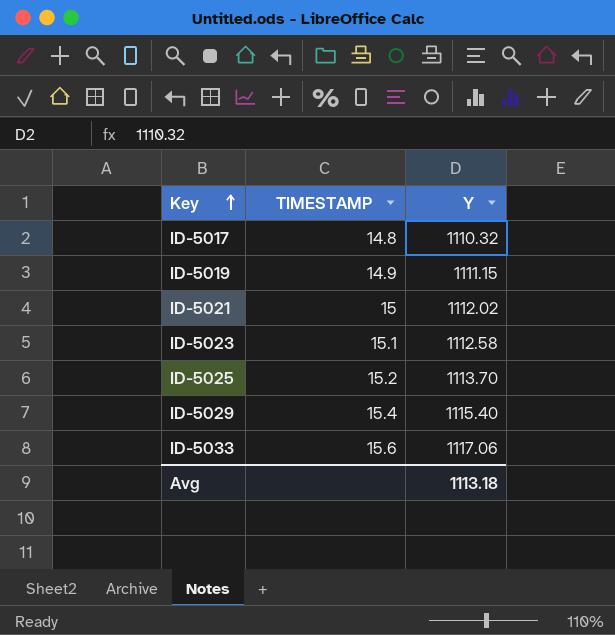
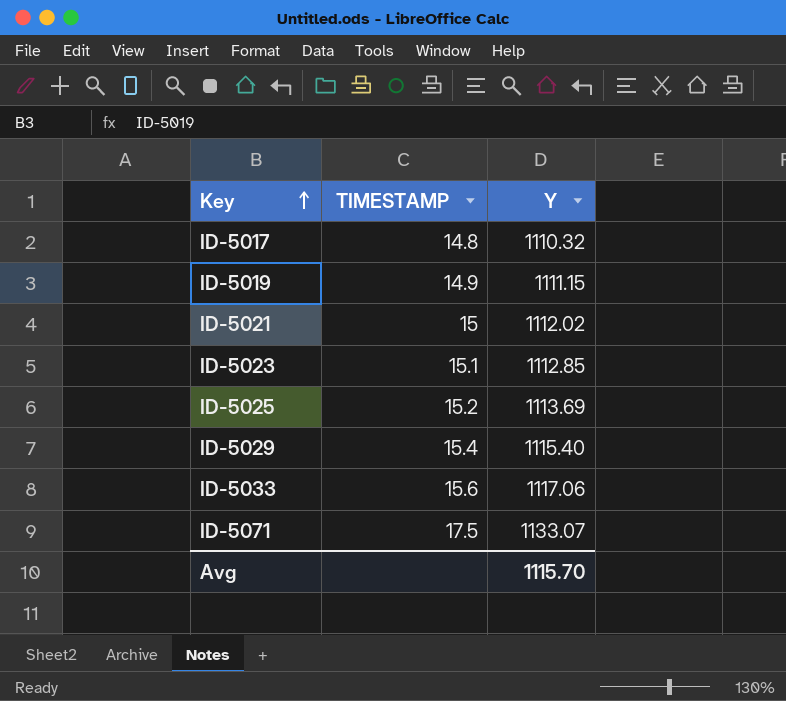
ID-5023 | Y: 1112.58 -> 1112.85
ID-5025 | Y: 1113.70 -> 1113.69
row ID-5071: none -> 17.5 | 1133.07
Avg | Y: 1113.18 -> 1115.70

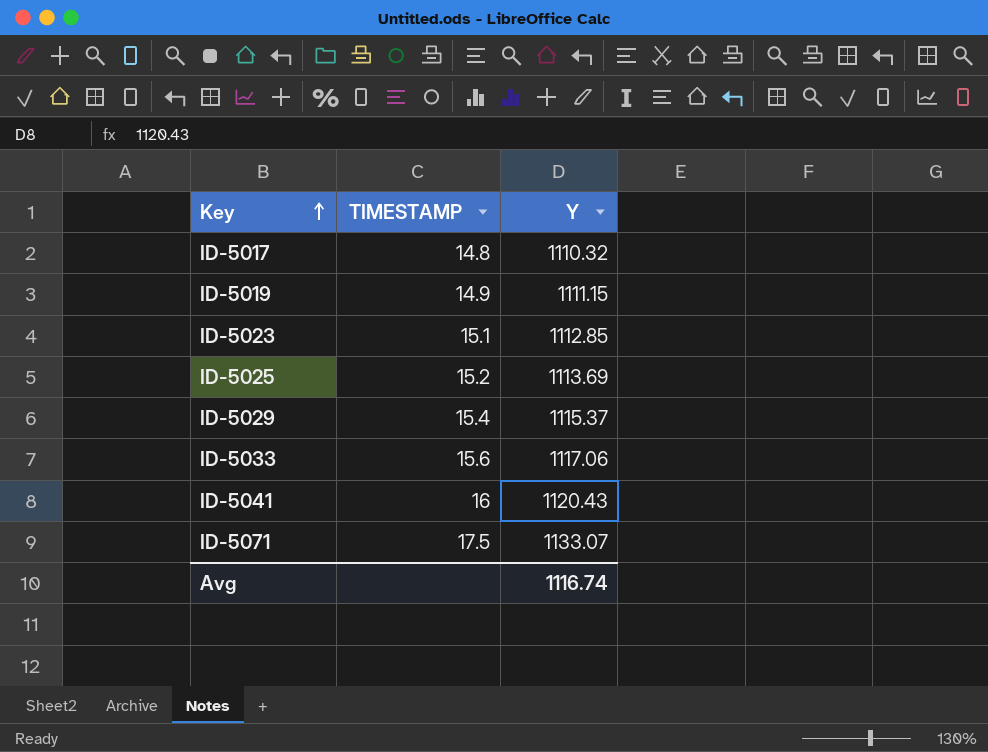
row ID-5021: 15 | 1112.02 -> none
ID-5029 | Y: 1115.40 -> 1115.37
row ID-5041: none -> 16 | 1120.43
Avg | Y: 1115.70 -> 1116.74

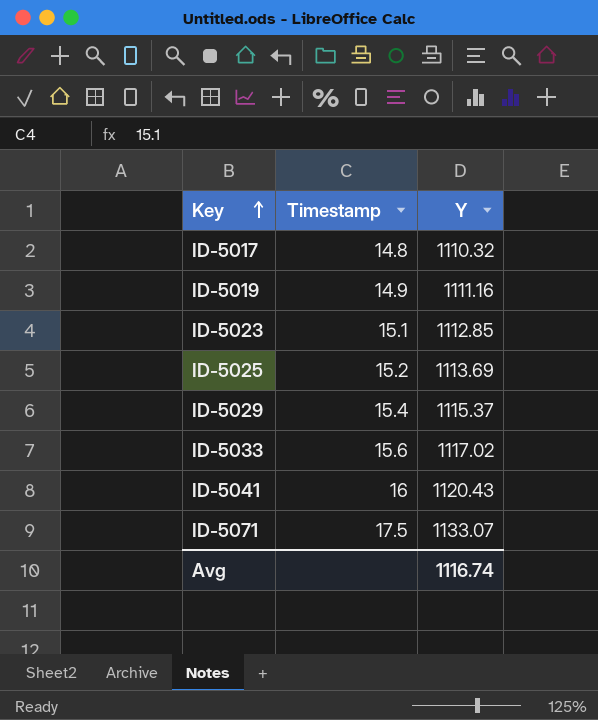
column name: TIMESTAMP -> Timestamp
ID-5019 | Y: 1111.15 -> 1111.16
ID-5033 | Y: 1117.06 -> 1117.02

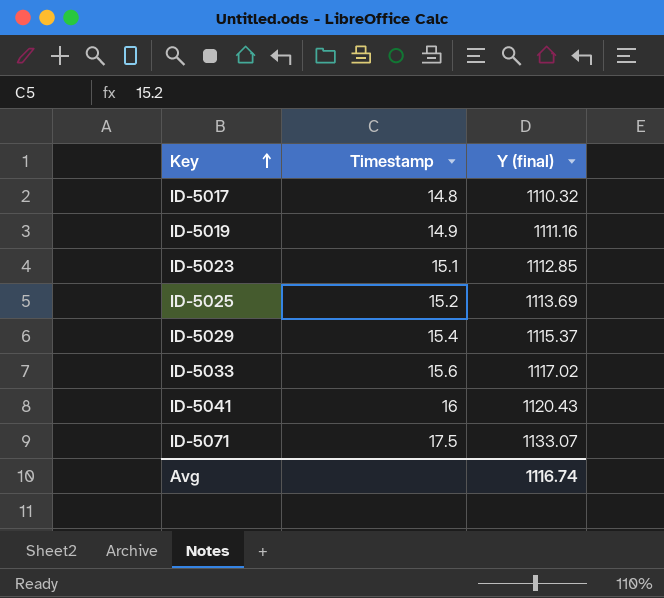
column name: Y -> Y (final)

